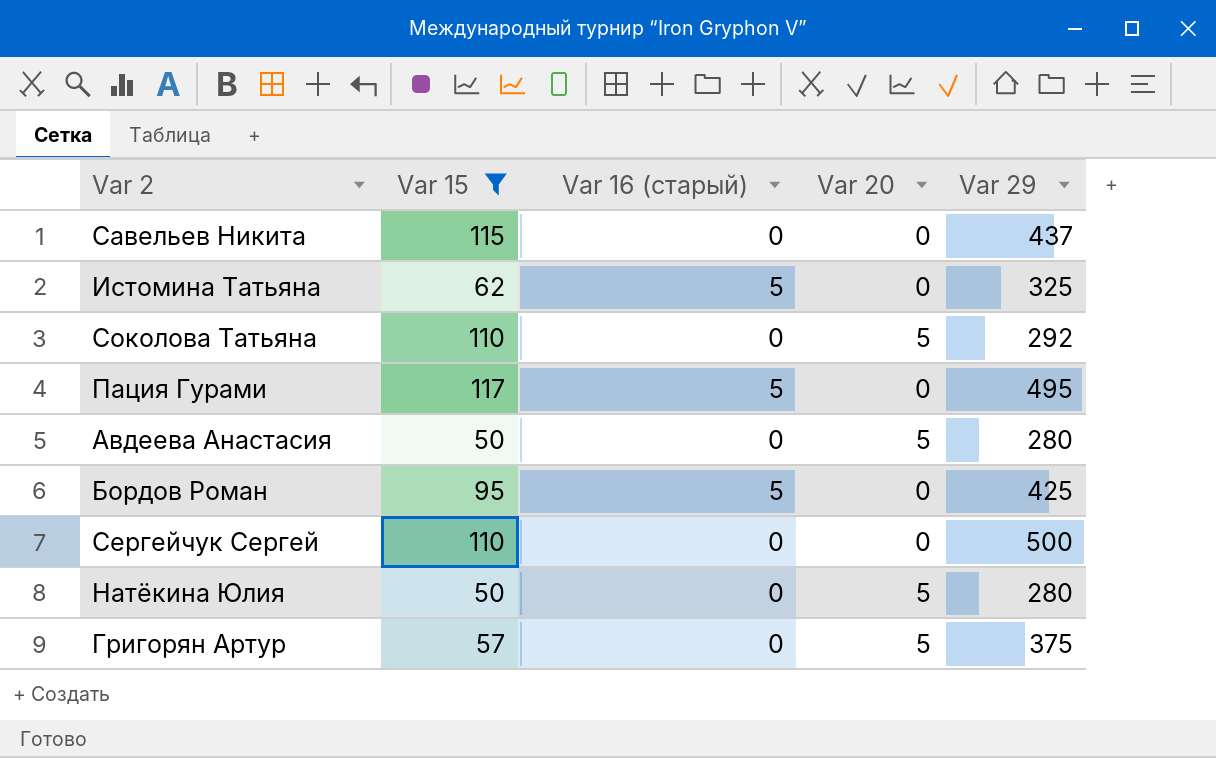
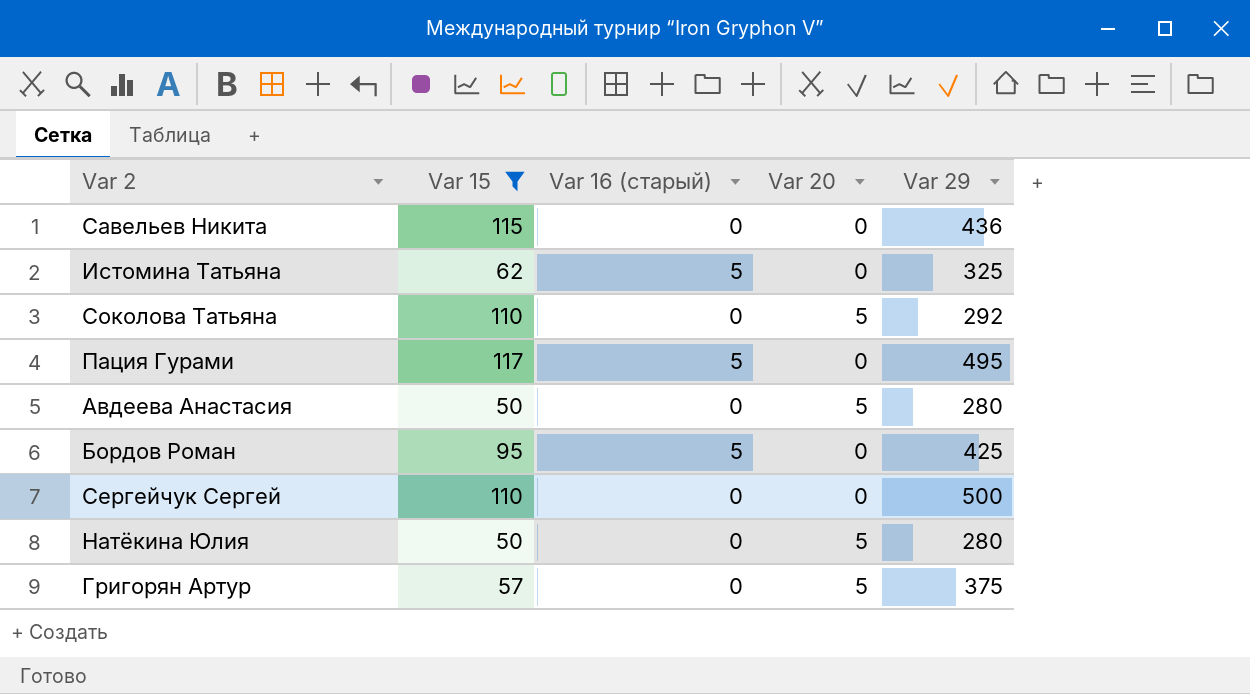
Савельев Никита | Var 29: 437 -> 436

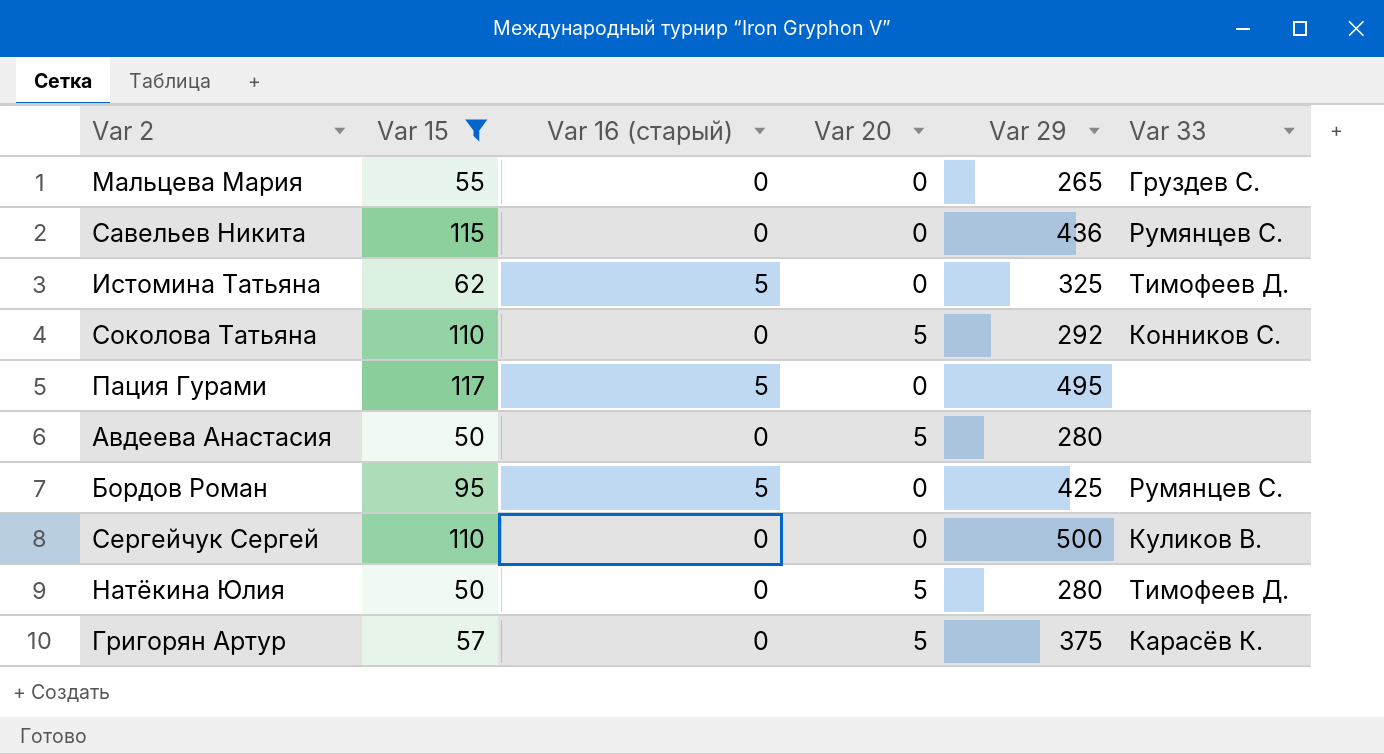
column Var 33 | position: none -> 6
row Мальцева Мария: none -> 55 | 0 | 0 | 265 | Груздев С.

